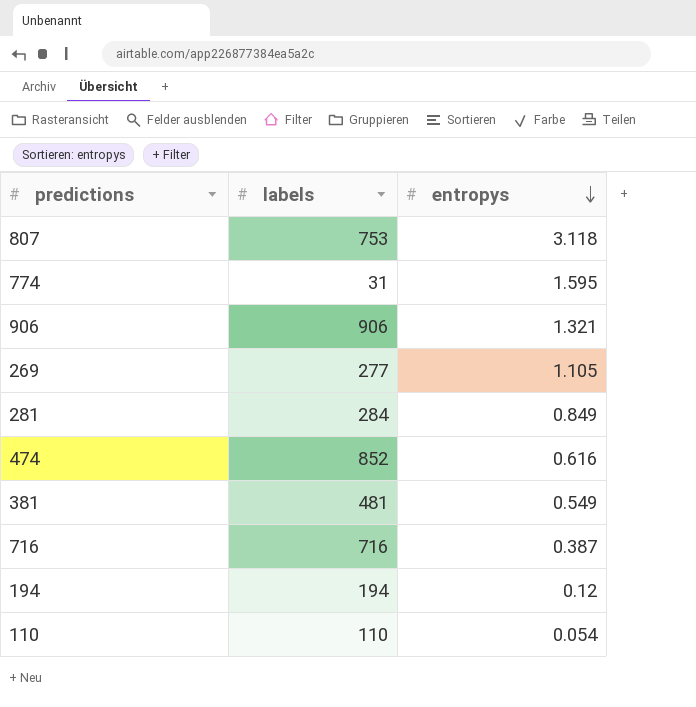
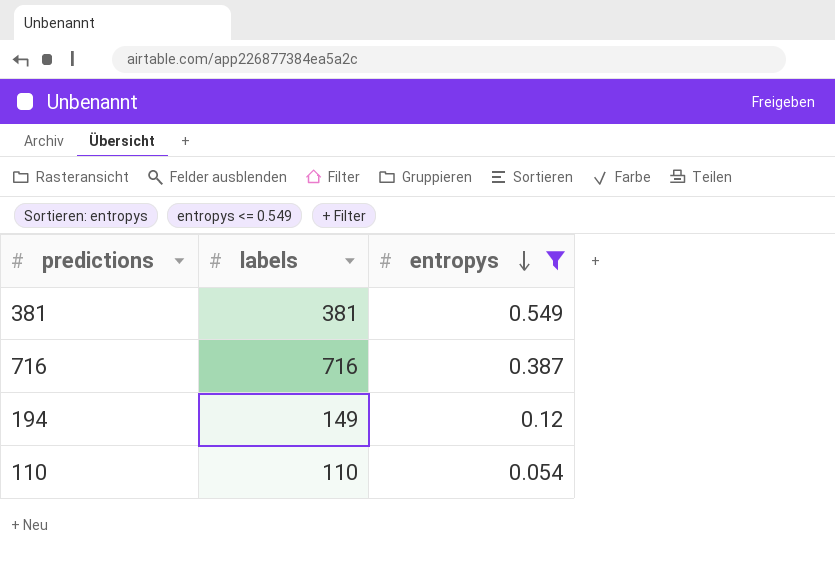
filter: none -> entropys <= 0.549
381 | labels: 481 -> 381
194 | labels: 194 -> 149

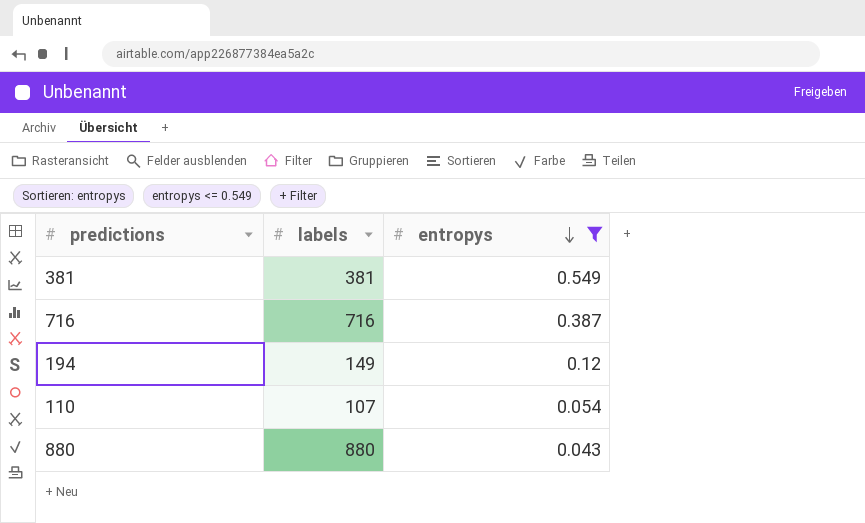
110 | labels: 110 -> 107
row 880: none -> 880 | 0.043

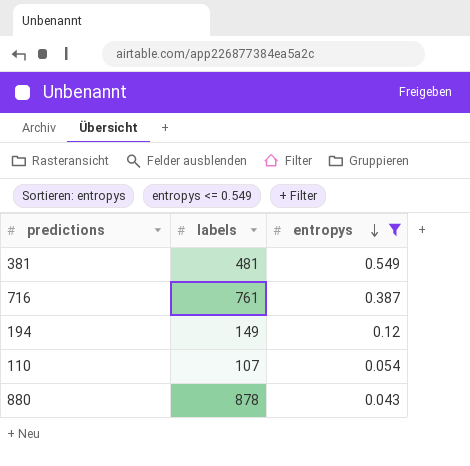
381 | labels: 381 -> 481
716 | labels: 716 -> 761
880 | labels: 880 -> 878

